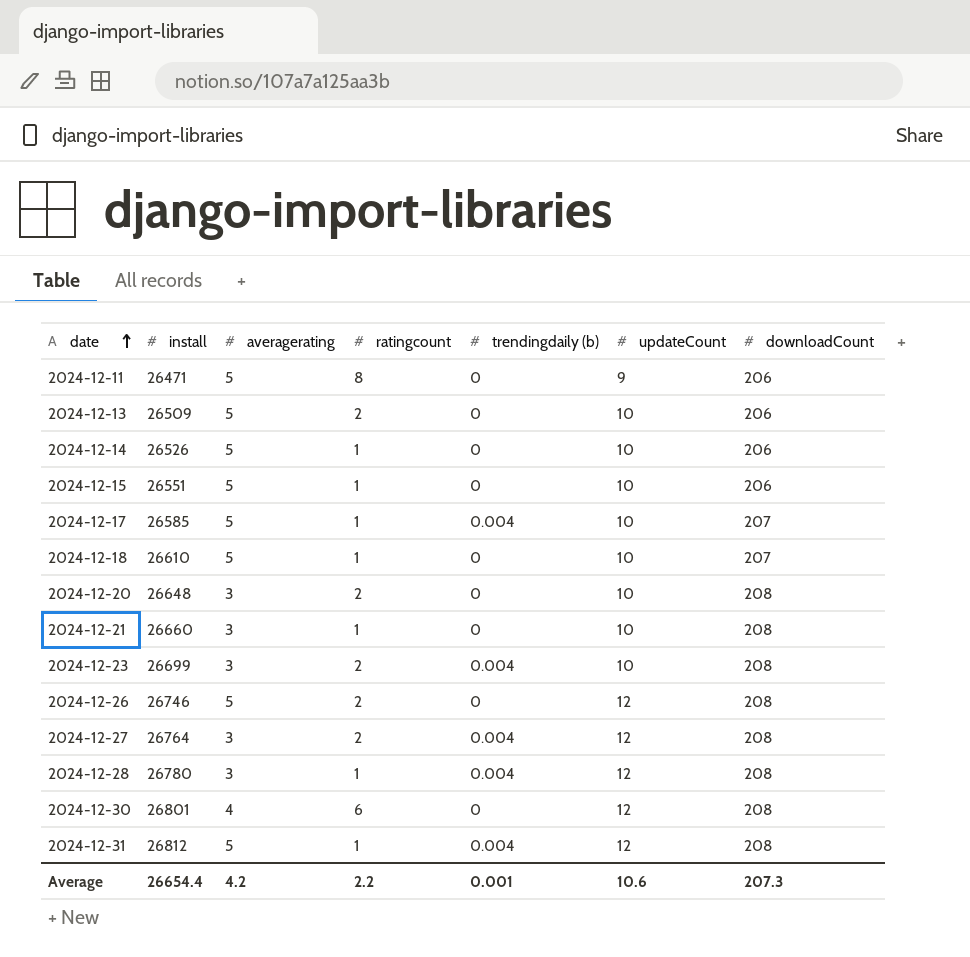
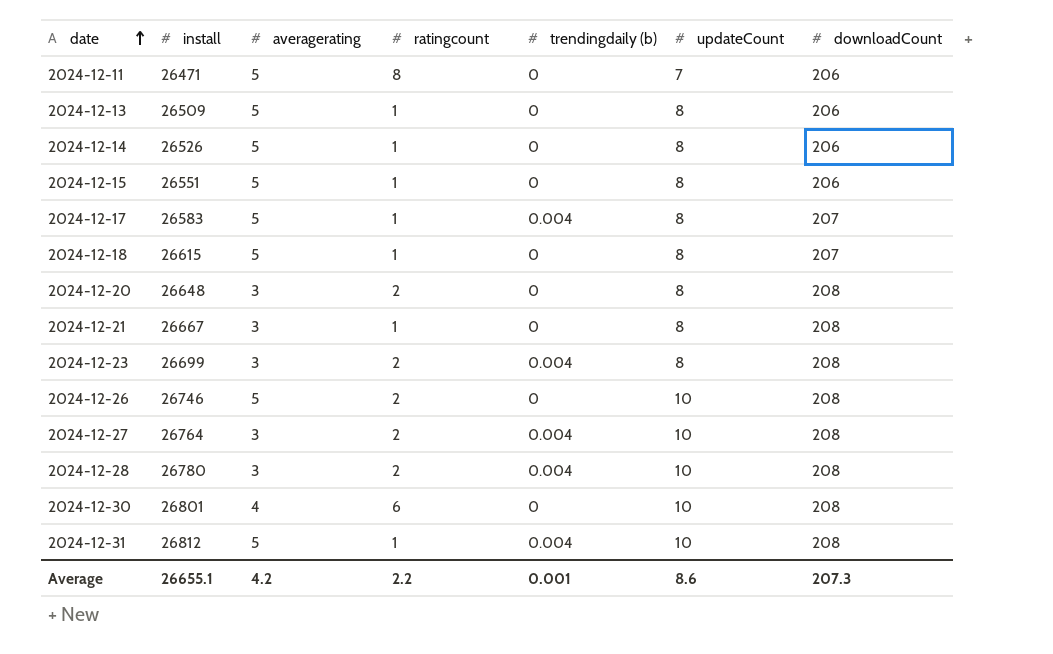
2024-12-11 | updateCount: 9 -> 7
2024-12-13 | ratingcount: 2 -> 1
2024-12-13 | updateCount: 10 -> 8
2024-12-14 | updateCount: 10 -> 8
2024-12-15 | updateCount: 10 -> 8
2024-12-17 | install: 26585 -> 26583
2024-12-17 | updateCount: 10 -> 8
2024-12-18 | install: 26610 -> 26615
2024-12-18 | updateCount: 10 -> 8
2024-12-20 | updateCount: 10 -> 8
2024-12-21 | install: 26660 -> 26667
2024-12-21 | updateCount: 10 -> 8
2024-12-23 | updateCount: 10 -> 8
2024-12-26 | updateCount: 12 -> 10
2024-12-27 | updateCount: 12 -> 10
2024-12-28 | ratingcount: 1 -> 2
2024-12-28 | updateCount: 12 -> 10
2024-12-30 | updateCount: 12 -> 10
2024-12-31 | updateCount: 12 -> 10
Average | install: 26654.4 -> 26655.1
Average | updateCount: 10.6 -> 8.6

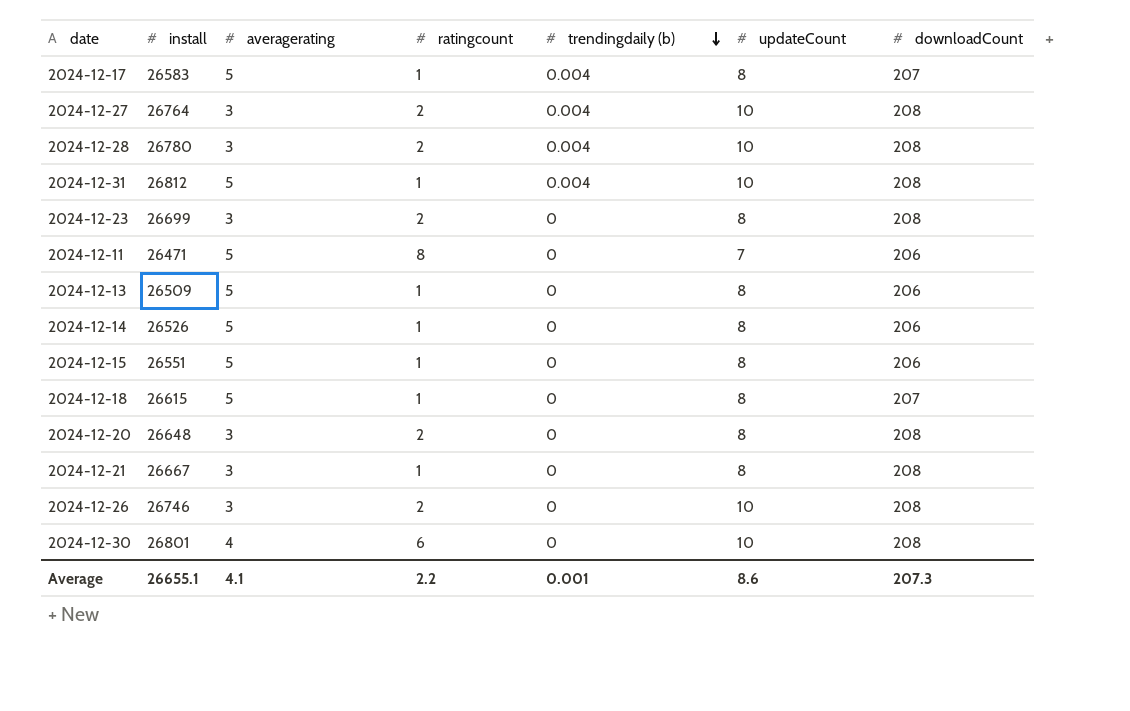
row order: date ascending -> trendingdaily (b) descending
2024-12-23 | trendingdaily (b): 0.004 -> 0
2024-12-26 | averagerating: 5 -> 3
Average | averagerating: 4.2 -> 4.1

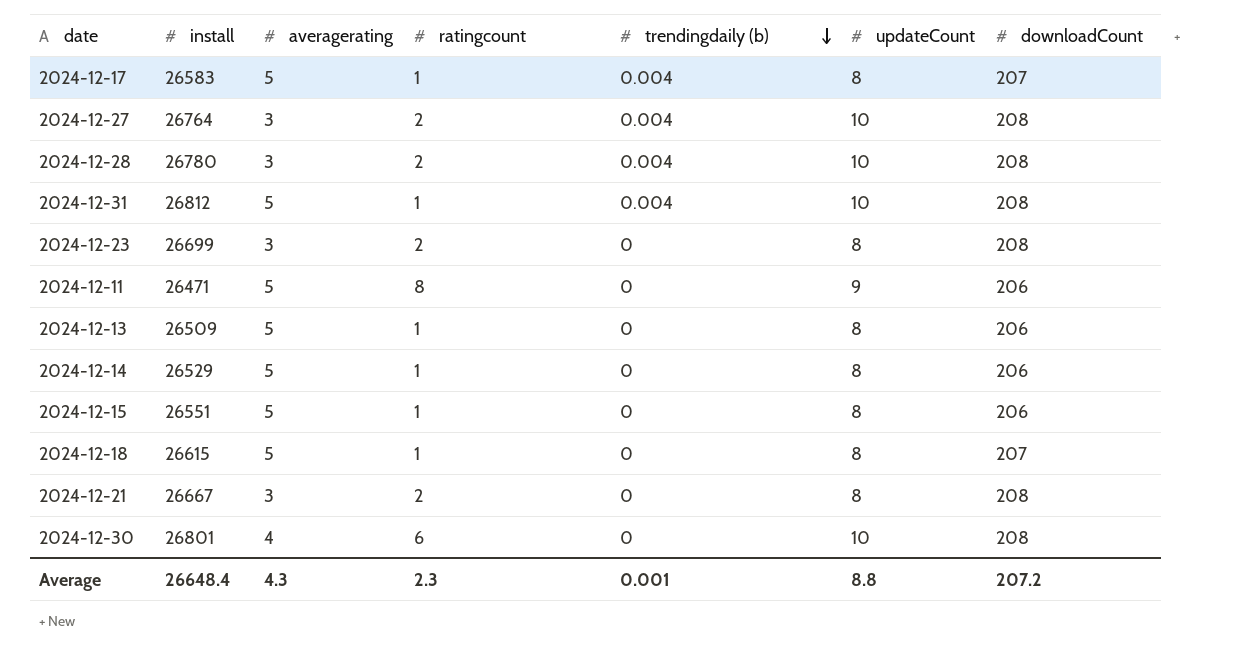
row 2024-12-20: 26648 | 3 | 2 | 0 | 8 | 208 -> none
row 2024-12-26: 26746 | 3 | 2 | 0 | 10 | 208 -> none
2024-12-11 | updateCount: 7 -> 9
2024-12-14 | install: 26526 -> 26529
2024-12-21 | ratingcount: 1 -> 2
Average | install: 26655.1 -> 26648.4
Average | averagerating: 4.1 -> 4.3
Average | ratingcount: 2.2 -> 2.3
Average | updateCount: 8.6 -> 8.8
Average | downloadCount: 207.3 -> 207.2

